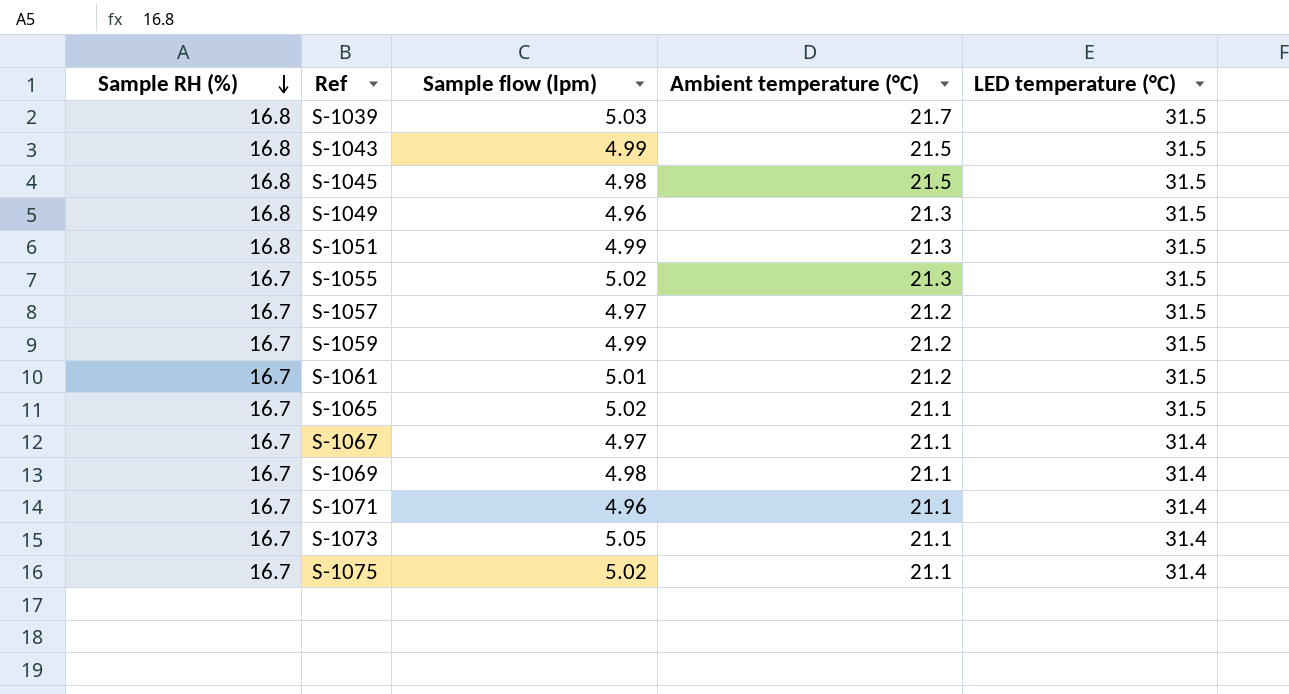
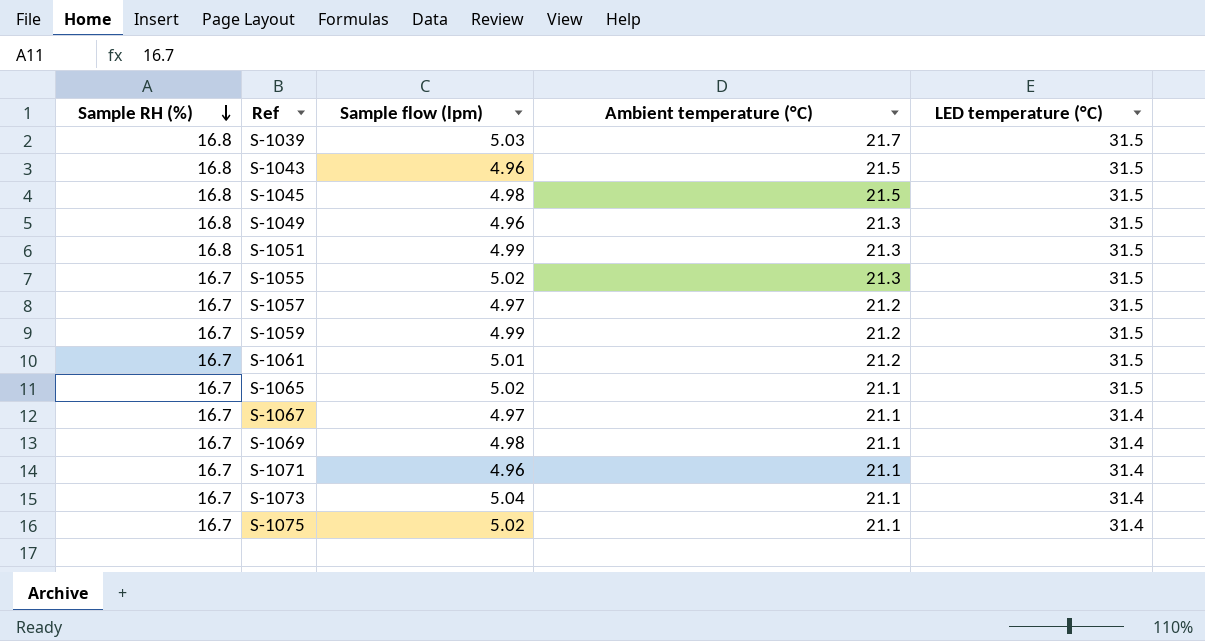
S-1043 | Sample flow (lpm): 4.99 -> 4.96
S-1073 | Sample flow (lpm): 5.05 -> 5.04

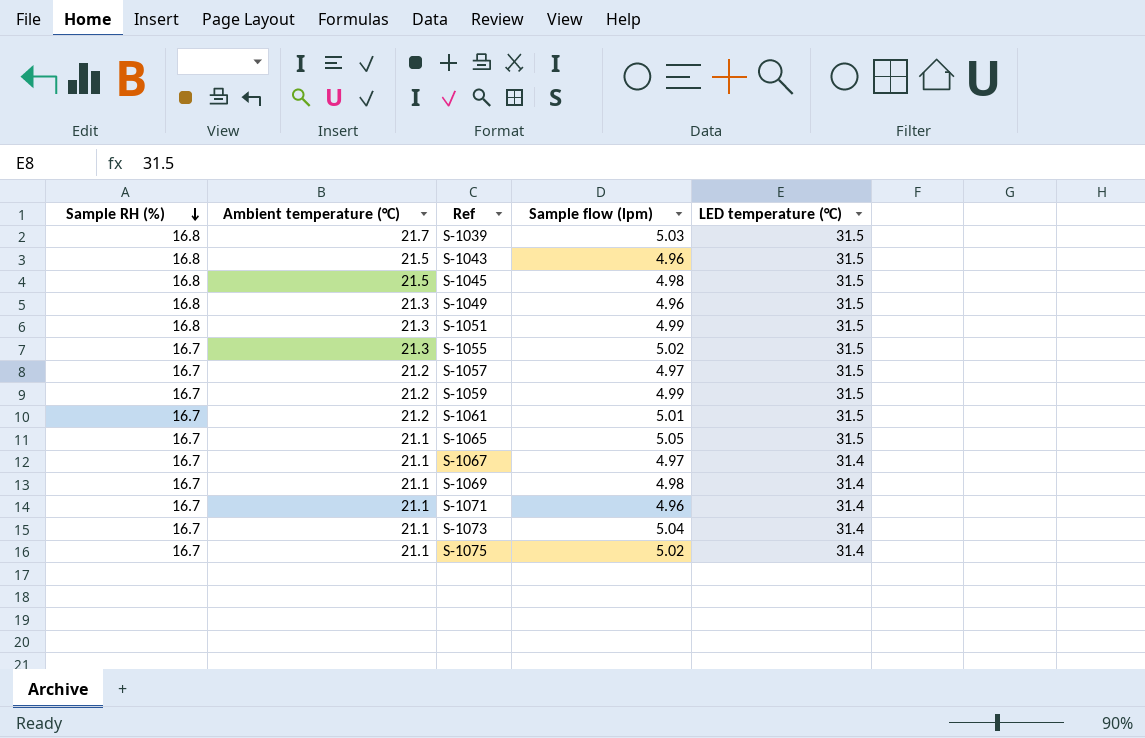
column Ambient temperature (°C) | position: 4 -> 2
S-1065 | Sample flow (lpm): 5.02 -> 5.05

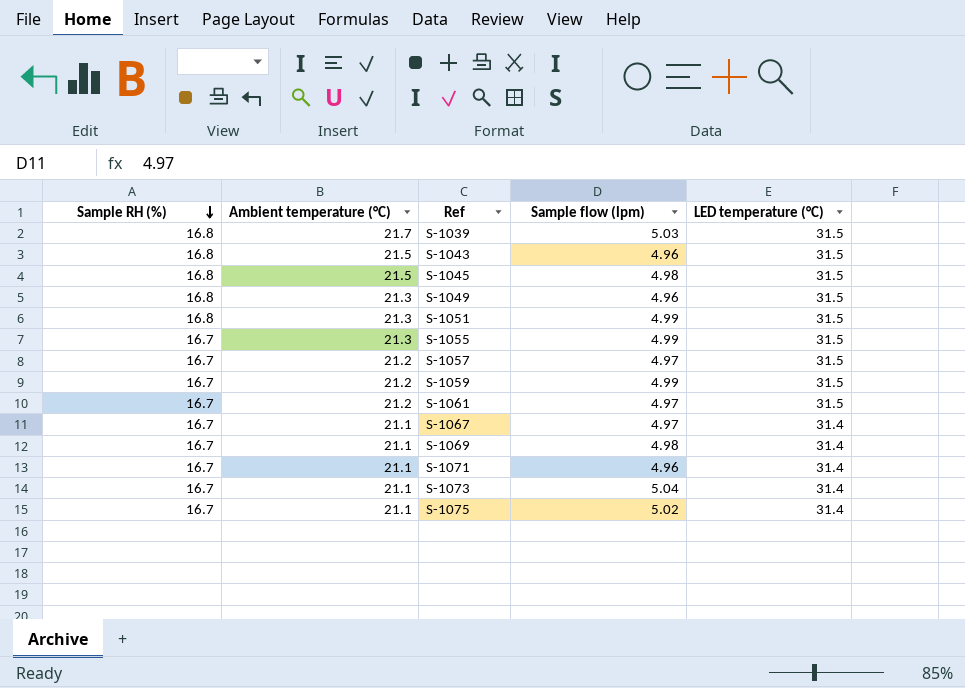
row S-1065: 16.7 | 21.1 | 5.05 | 31.5 -> none
S-1055 | Sample flow (lpm): 5.02 -> 4.99
S-1061 | Sample flow (lpm): 5.01 -> 4.97

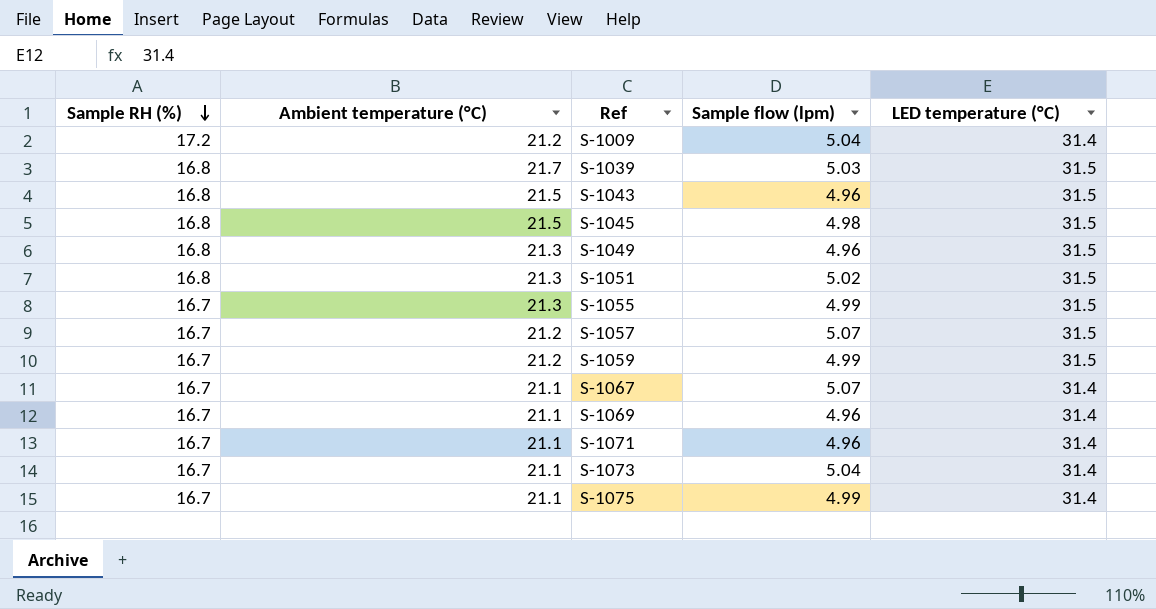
row S-1061: 16.7 | 21.2 | 4.97 | 31.5 -> none
row S-1009: none -> 17.2 | 21.2 | 5.04 | 31.4
S-1051 | Sample flow (lpm): 4.99 -> 5.02
S-1057 | Sample flow (lpm): 4.97 -> 5.07
S-1067 | Sample flow (lpm): 4.97 -> 5.07
S-1069 | Sample flow (lpm): 4.98 -> 4.96
S-1075 | Sample flow (lpm): 5.02 -> 4.99

